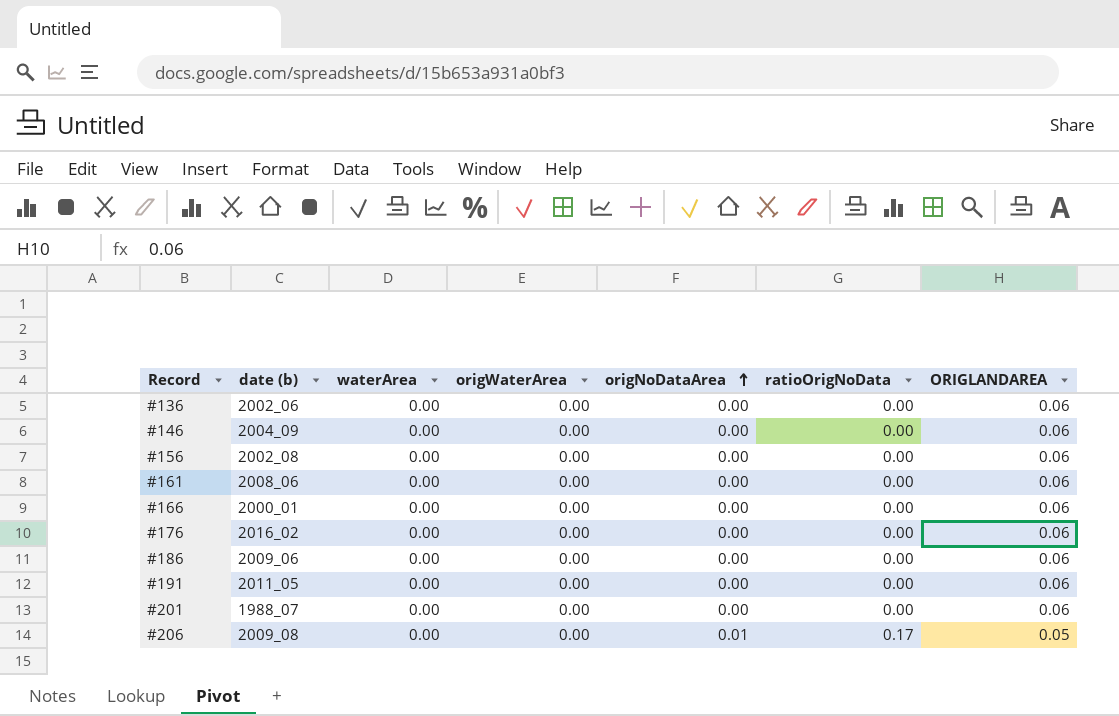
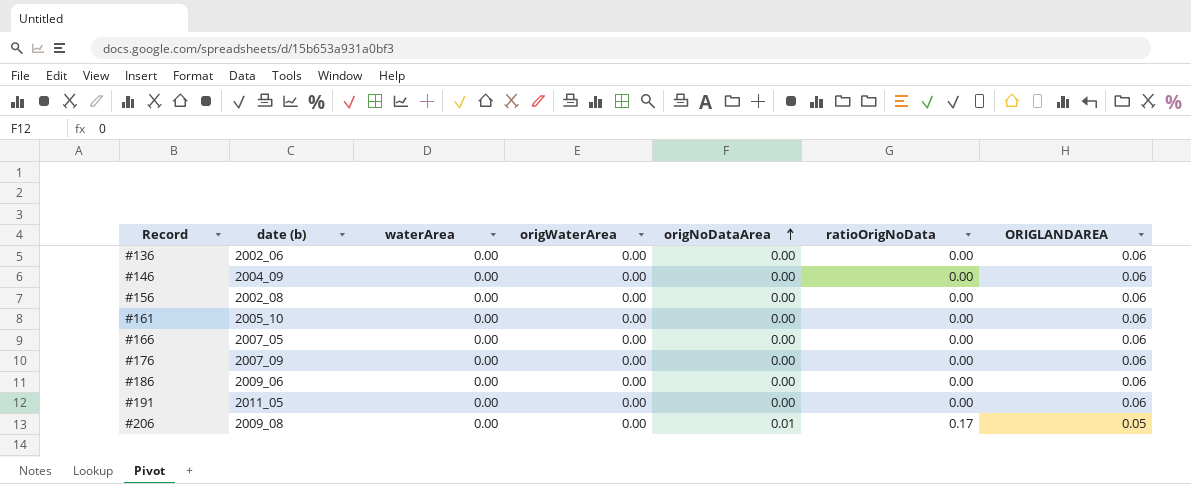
row #201: 1988_07 | 0.00 | 0.00 | 0.00 | 0.00 | 0.06 -> none
#161 | date (b): 2008_06 -> 2005_10
#166 | date (b): 2000_01 -> 2007_05
#176 | date (b): 2016_02 -> 2007_09

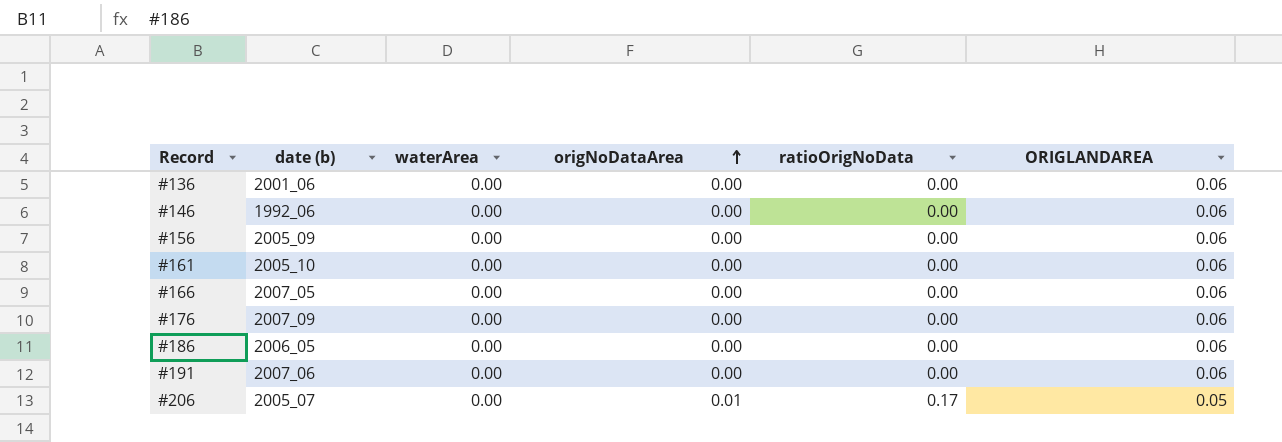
column origWaterArea | position: 4 -> none
#136 | date (b): 2002_06 -> 2001_06
#146 | date (b): 2004_09 -> 1992_06
#156 | date (b): 2002_08 -> 2005_09
#186 | date (b): 2009_06 -> 2006_05
#191 | date (b): 2011_05 -> 2007_06
#206 | date (b): 2009_08 -> 2005_07

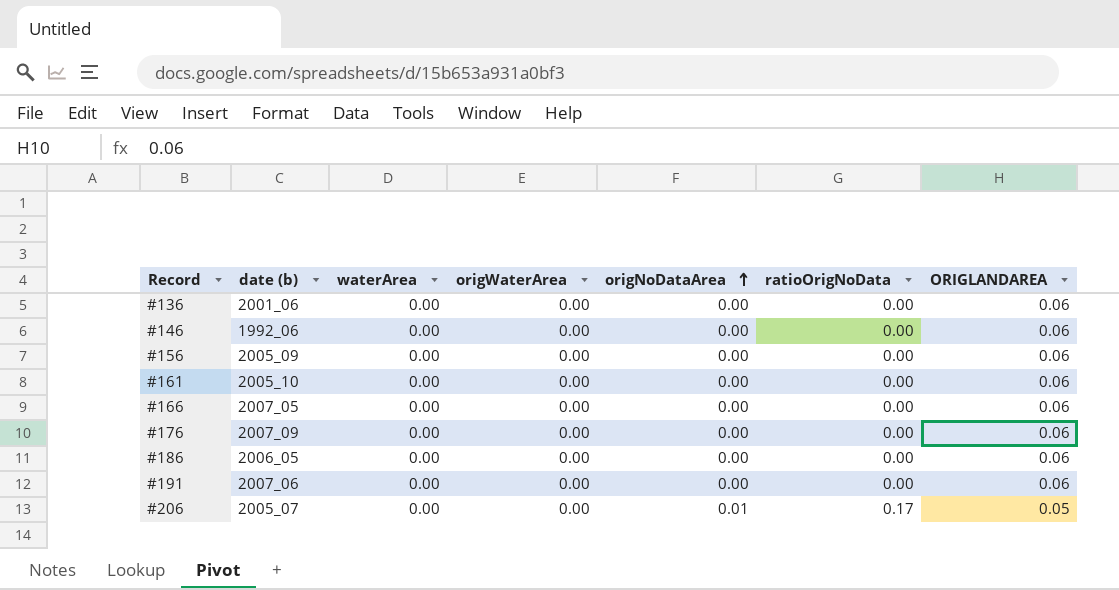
column origWaterArea | position: none -> 4

